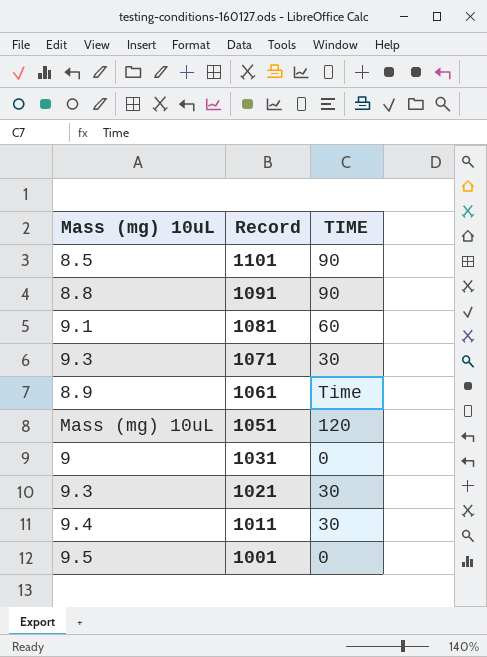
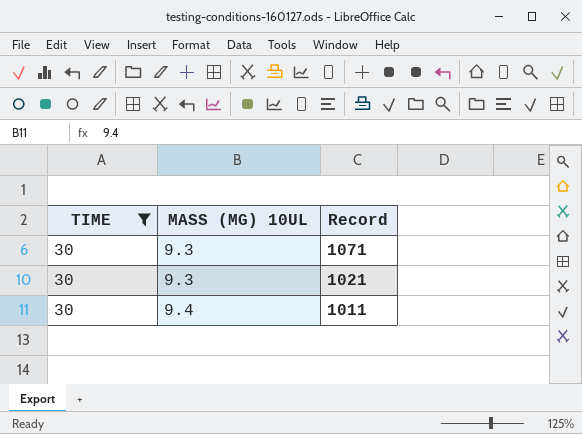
filter: none -> TIME = 30
column TIME | position: 3 -> 1
column name: Mass (mg) 10uL -> MASS (MG) 10UL

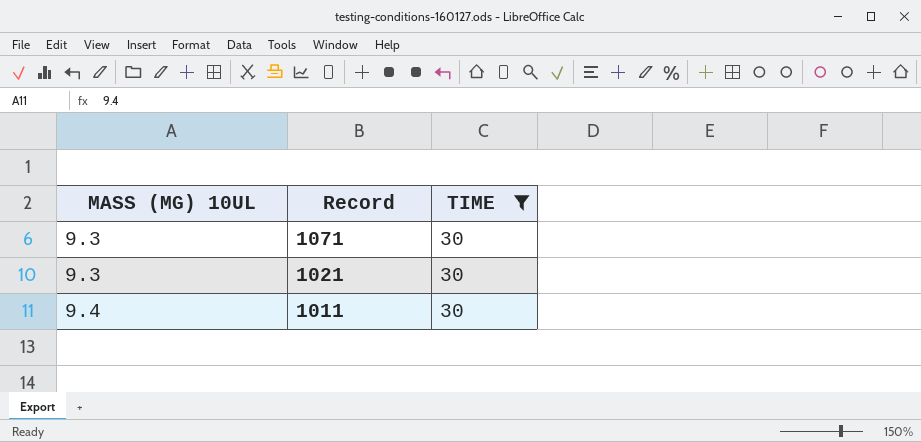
column TIME | position: 1 -> 3

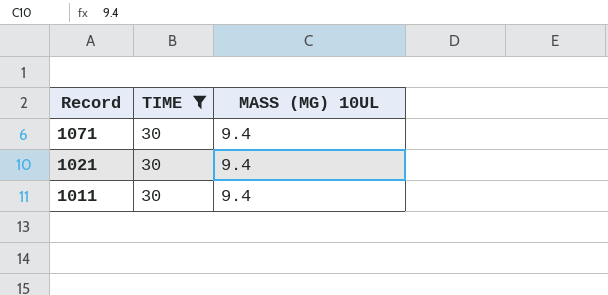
column MASS (MG) 10UL | position: 1 -> 3
1071 | MASS (MG) 10UL: 9.3 -> 9.4
1021 | MASS (MG) 10UL: 9.3 -> 9.4

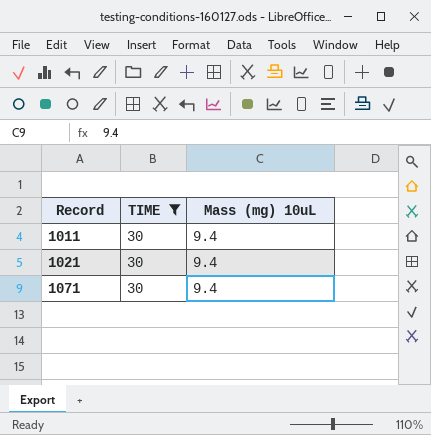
row order: Record descending -> Record ascending
column name: MASS (MG) 10UL -> Mass (mg) 10uL

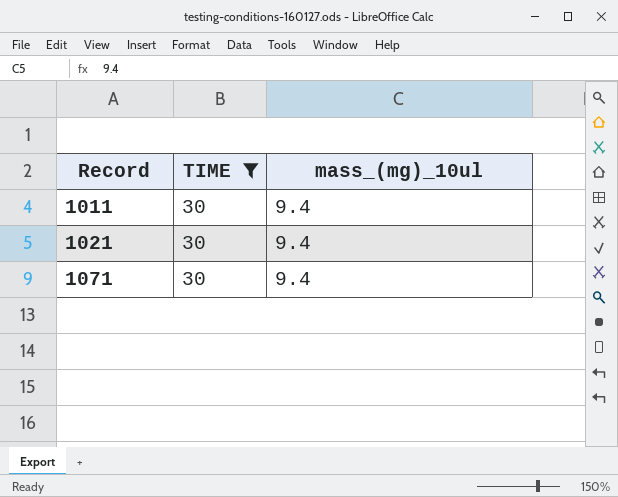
column name: Mass (mg) 10uL -> mass_(mg)_10ul

